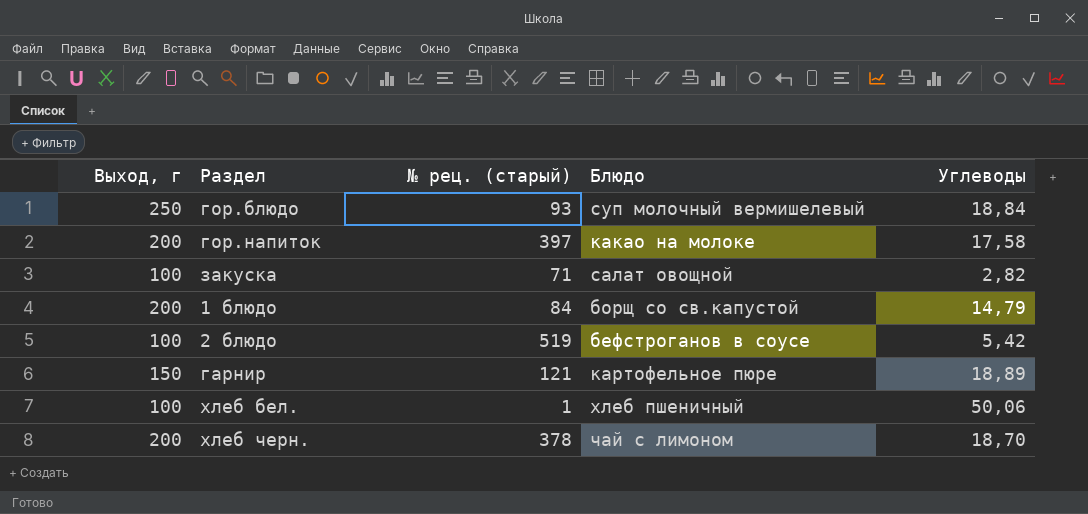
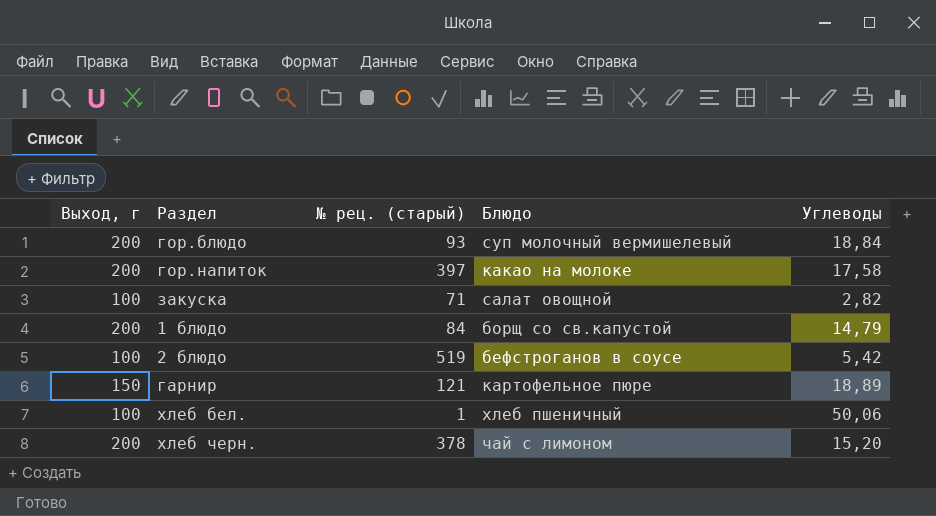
гор.блюдо | Выход, г: 250 -> 200
хлеб черн. | Углеводы: 18,70 -> 15,20

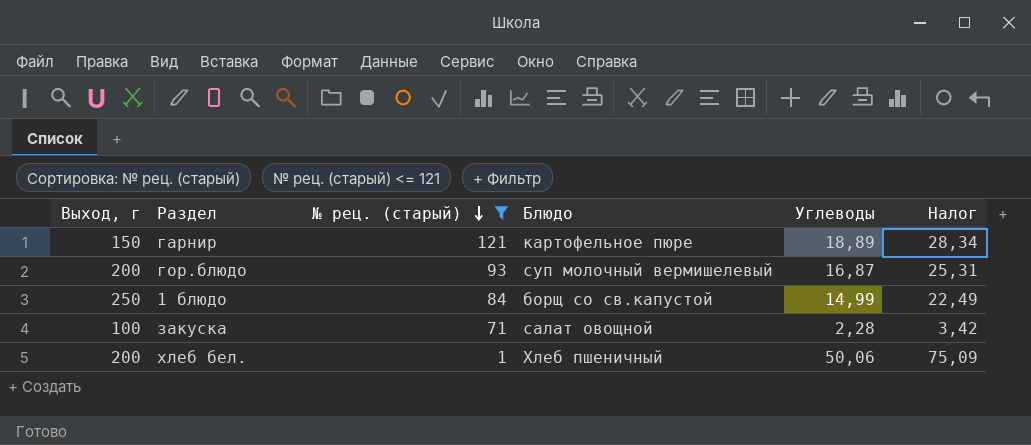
filter: none -> № рец. (старый) <= 121
row order: none -> № рец. (старый) descending
column Налог | formula: none -> [Углеводы] * 1,5
гор.блюдо | Углеводы: 18,84 -> 16,87
1 блюдо | Выход, г: 200 -> 250
1 блюдо | Углеводы: 14,79 -> 14,99
закуска | Углеводы: 2,82 -> 2,28
хлеб бел. | Выход, г: 100 -> 200
хлеб бел. | Блюдо: хлеб пшеничный -> Хлеб пшеничный

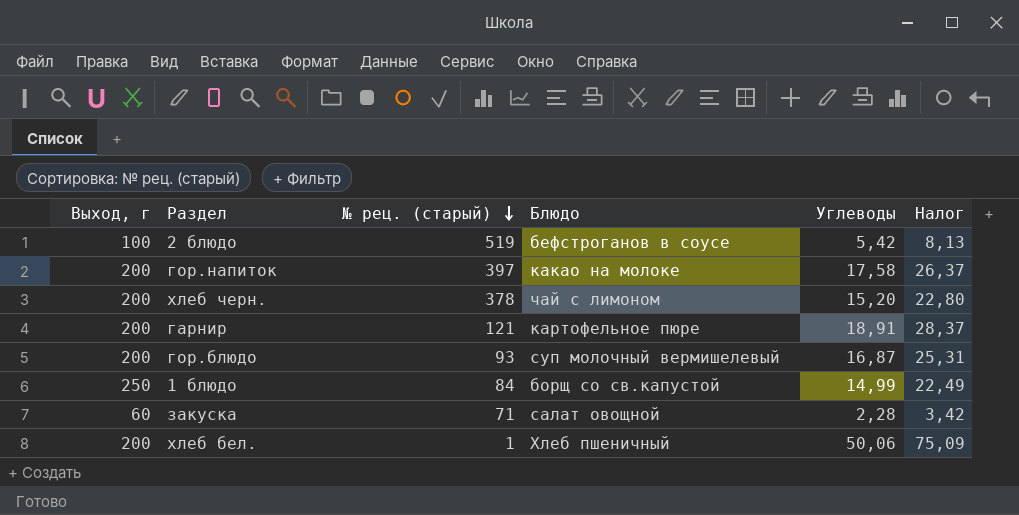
filter: № рец. (старый) <= 121 -> none
гарнир | Выход, г: 150 -> 200
гарнир | Углеводы: 18,89 -> 18,91
гарнир | Налог: 28,34 -> 28,37
закуска | Выход, г: 100 -> 60

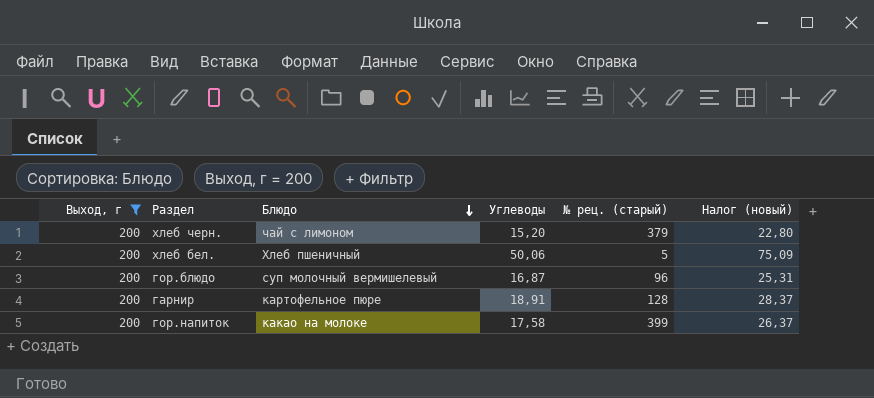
filter: none -> Выход, г = 200
row order: № рец. (старый) descending -> Блюдо descending
column № рец. (старый) | position: 3 -> 5
column name: Налог -> Налог (новый)
хлеб черн. | № рец. (старый): 378 -> 379
хлеб бел. | № рец. (старый): 1 -> 5
гор.блюдо | № рец. (старый): 93 -> 96
гарнир | № рец. (старый): 121 -> 128
гор.напиток | № рец. (старый): 397 -> 399

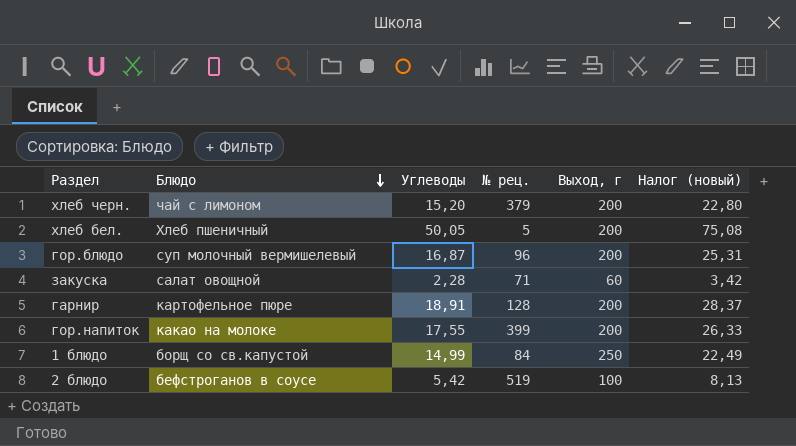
filter: Выход, г = 200 -> none
column name: № рец. (старый) -> № рец.
column Выход, г | position: 1 -> 5
хлеб бел. | Углеводы: 50,06 -> 50,05
хлеб бел. | Налог (новый): 75,09 -> 75,08
гор.напиток | Углеводы: 17,58 -> 17,55
гор.напиток | Налог (новый): 26,37 -> 26,33

